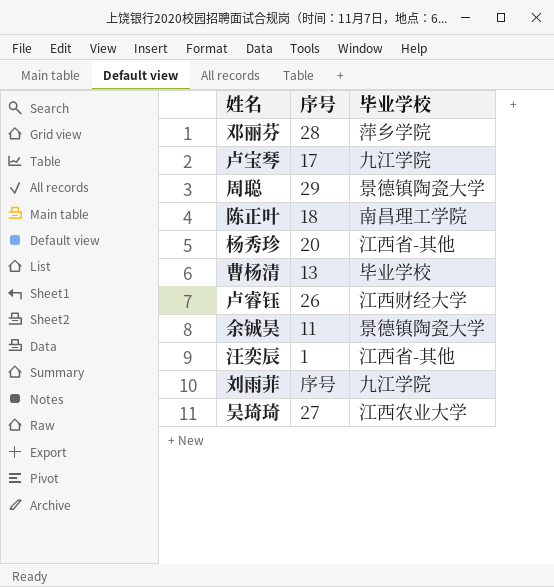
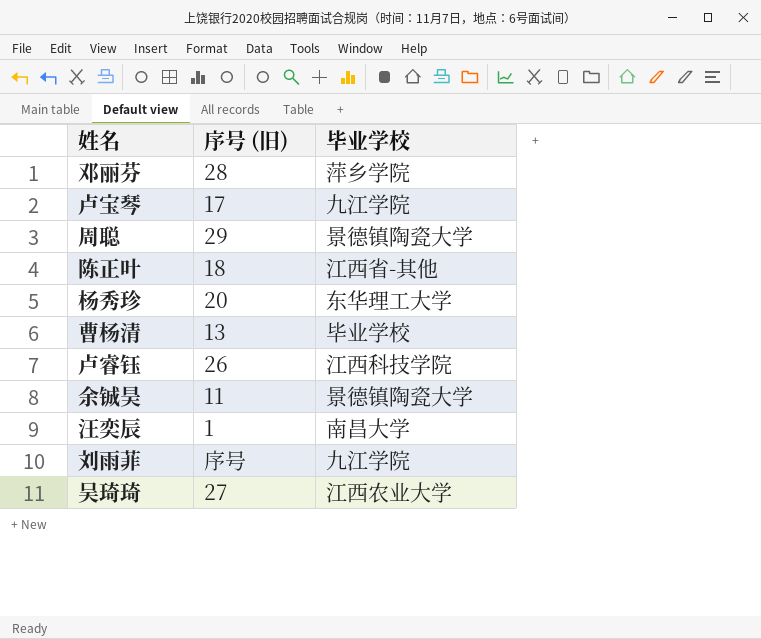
column name: 序号 -> 序号 (旧)
陈正叶 | 毕业学校: 南昌理工学院 -> 江西省-其他
杨秀珍 | 毕业学校: 江西省-其他 -> 东华理工大学
卢睿钰 | 毕业学校: 江西财经大学 -> 江西科技学院
汪奕辰 | 毕业学校: 江西省-其他 -> 南昌大学

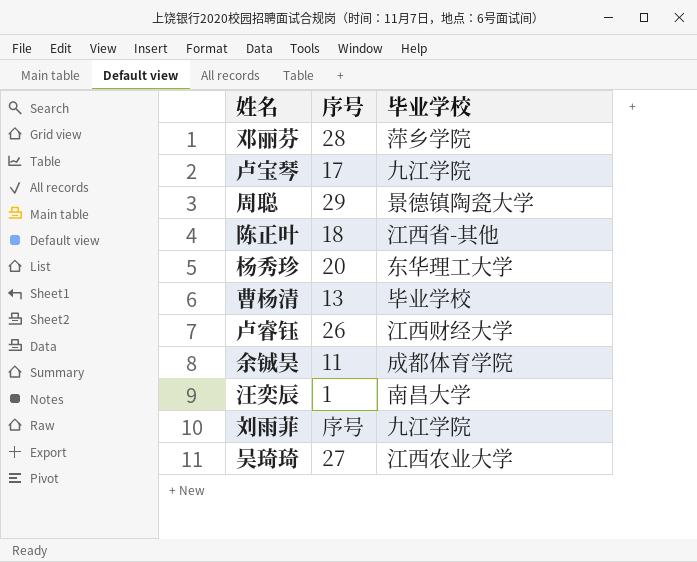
column name: 序号 (旧) -> 序号
卢睿钰 | 毕业学校: 江西科技学院 -> 江西财经大学
余铖昊 | 毕业学校: 景德镇陶瓷大学 -> 成都体育学院

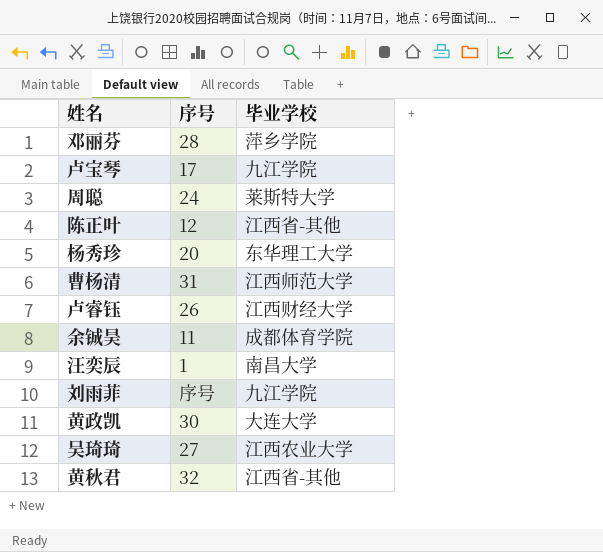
周聪 | 序号: 29 -> 24
周聪 | 毕业学校: 景德镇陶瓷大学 -> 莱斯特大学
陈正叶 | 序号: 18 -> 12
曹杨清 | 序号: 13 -> 31
曹杨清 | 毕业学校: 毕业学校 -> 江西师范大学
row 黄政凯: none -> 30 | 大连大学
row 黄秋君: none -> 32 | 江西省-其他

